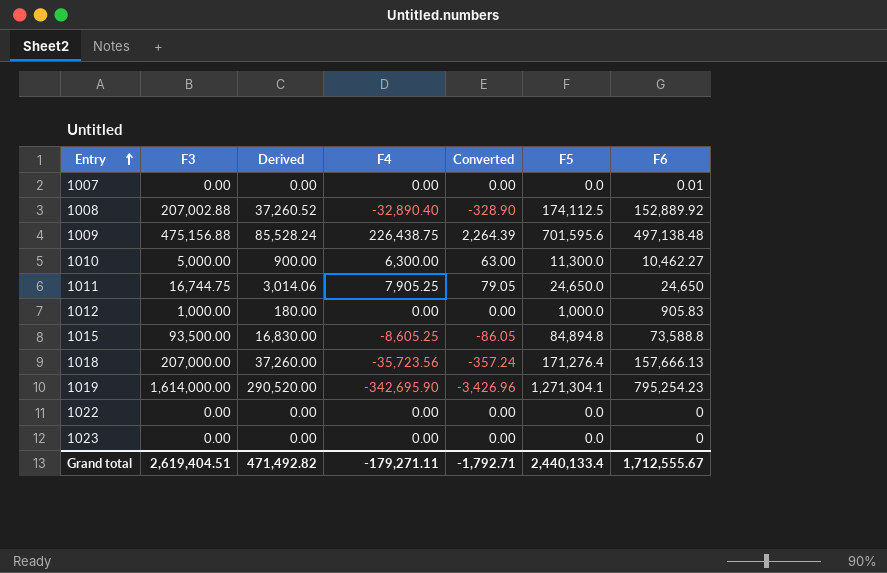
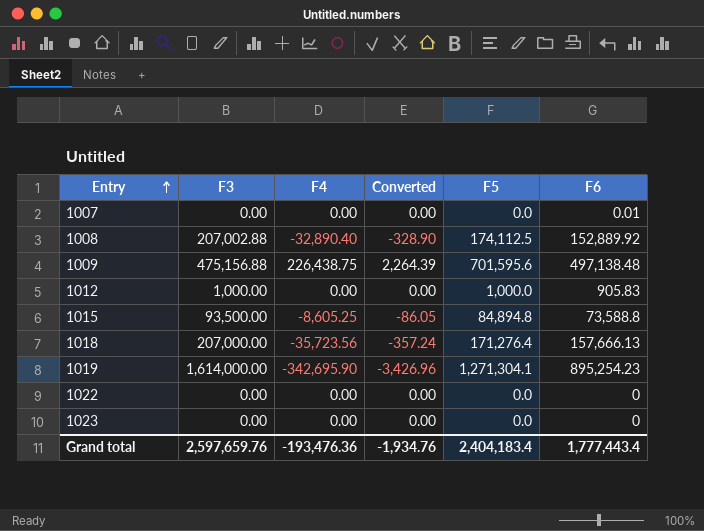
column Derived | formula: [F3] * 0.18 -> none
row 1010: 5,000.00 | 900.00 | 6,300.00 | 63.00 | 11,300.0 | 10,462.27 -> none
row 1011: 16,744.75 | 3,014.06 | 7,905.25 | 79.05 | 24,650.0 | 24,650 -> none
1019 | F6: 795,254.23 -> 895,254.23
Grand total | F3: 2,619,404.51 -> 2,597,659.76
Grand total | F4: -179,271.11 -> -193,476.36
Grand total | Converted: -1,792.71 -> -1,934.76
Grand total | F5: 2,440,133.4 -> 2,404,183.4
Grand total | F6: 1,712,555.67 -> 1,777,443.4

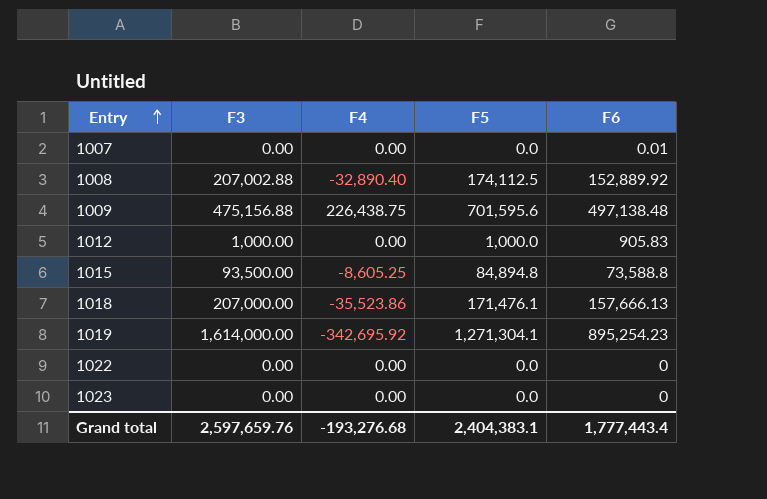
column Converted | formula: [F4] * 0.01 -> none
1018 | F4: -35,723.56 -> -35,523.86
1018 | F5: 171,276.4 -> 171,476.1
1019 | F4: -342,695.90 -> -342,695.92
Grand total | F4: -193,476.36 -> -193,276.68
Grand total | F5: 2,404,183.4 -> 2,404,383.1

